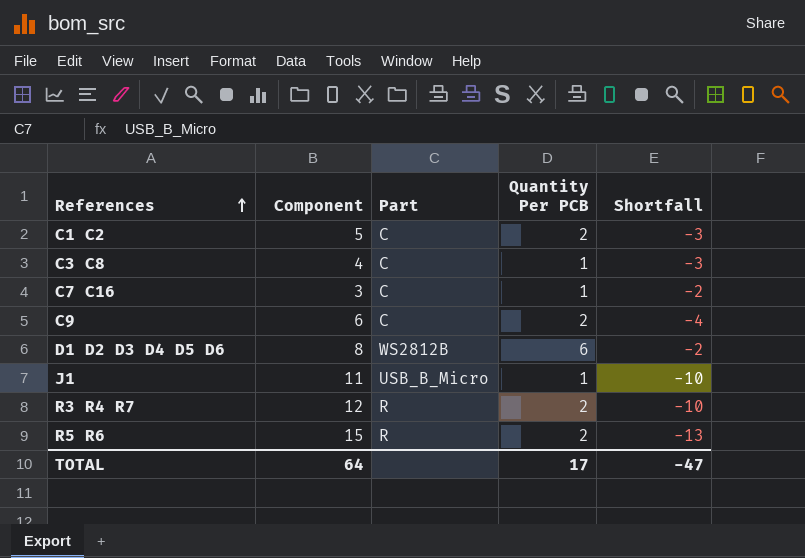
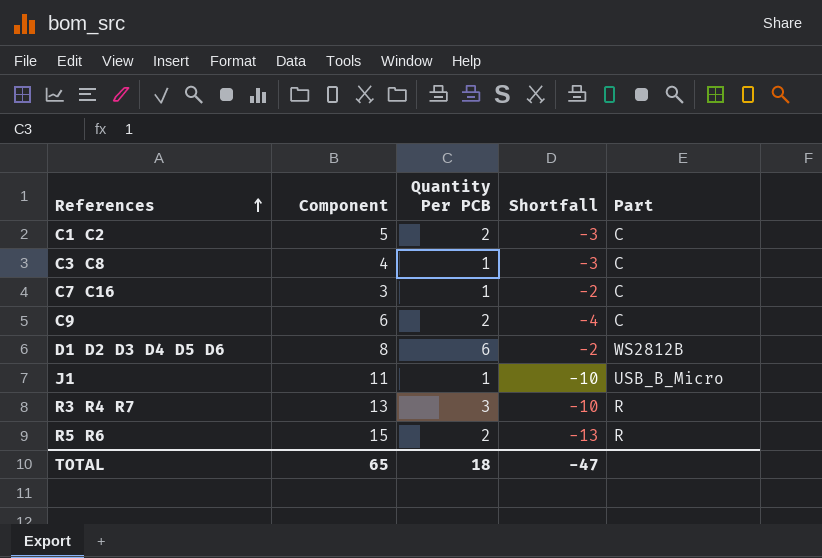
column Part | position: 3 -> 5
R3 R4 R7 | Component: 12 -> 13
R3 R4 R7 | Quantity Per PCB: 2 -> 3
TOTAL | Component: 64 -> 65
TOTAL | Quantity Per PCB: 17 -> 18

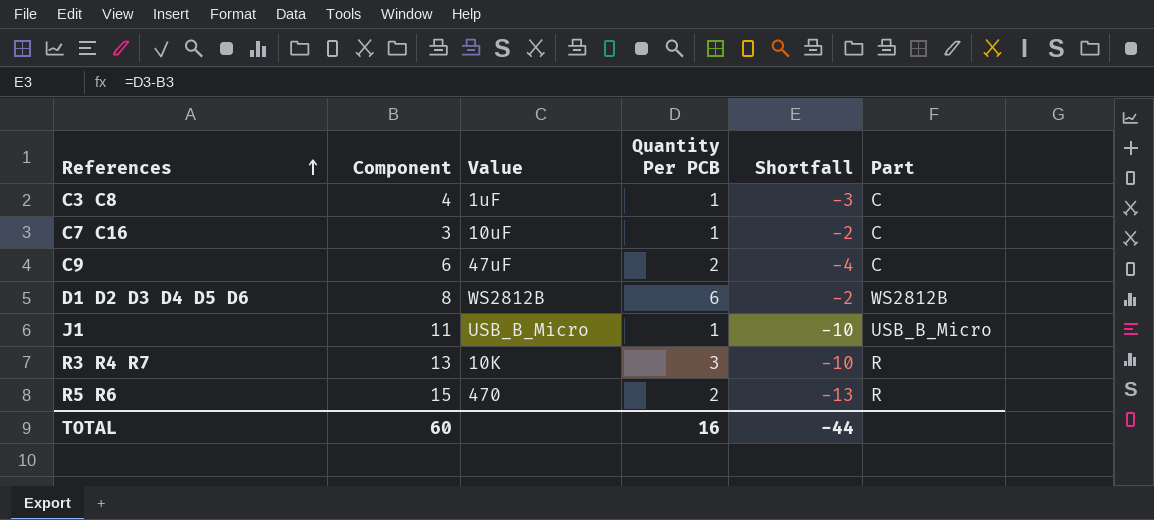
column Value | position: none -> 3
row C1 C2: 5 | 2 | -3 | C -> none
TOTAL | Component: 65 -> 60
TOTAL | Quantity Per PCB: 18 -> 16
TOTAL | Shortfall: -47 -> -44

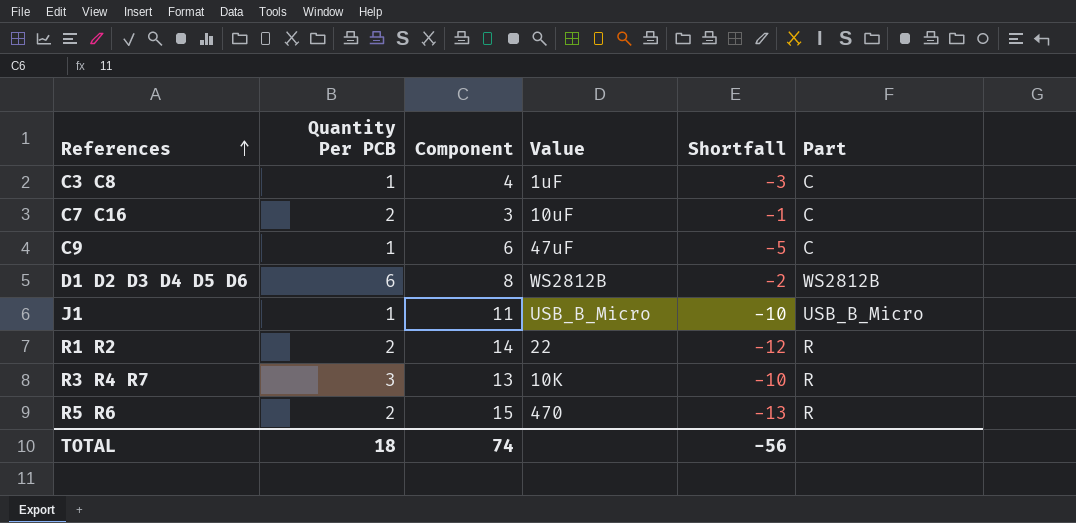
column Quantity Per PCB | position: 4 -> 2
C7 C16 | Quantity Per PCB: 1 -> 2
C7 C16 | Shortfall: -2 -> -1
C9 | Quantity Per PCB: 2 -> 1
C9 | Shortfall: -4 -> -5
row R1 R2: none -> 2 | 14 | 22 | -12 | R
TOTAL | Quantity Per PCB: 16 -> 18
TOTAL | Component: 60 -> 74
TOTAL | Shortfall: -44 -> -56

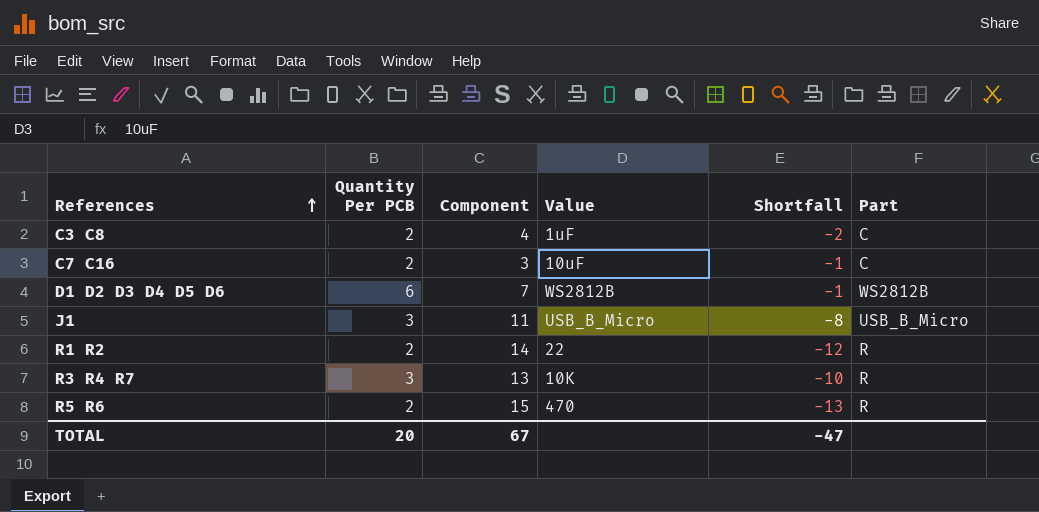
row C9: 1 | 6 | 47uF | -5 | C -> none
C3 C8 | Quantity Per PCB: 1 -> 2
C3 C8 | Shortfall: -3 -> -2
D1 D2 D3 D4 D5 D6 | Component: 8 -> 7
D1 D2 D3 D4 D5 D6 | Shortfall: -2 -> -1
J1 | Quantity Per PCB: 1 -> 3
J1 | Shortfall: -10 -> -8
TOTAL | Quantity Per PCB: 18 -> 20
TOTAL | Component: 74 -> 67
TOTAL | Shortfall: -56 -> -47

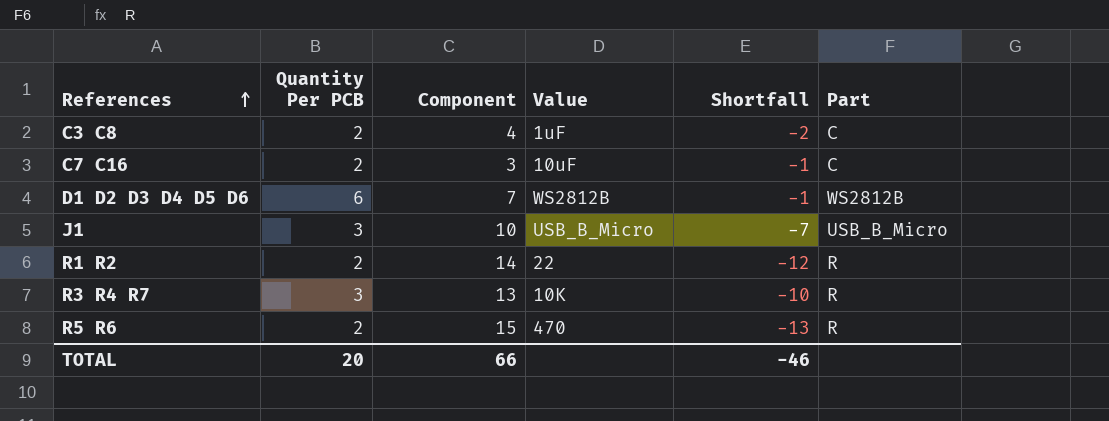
J1 | Component: 11 -> 10
J1 | Shortfall: -8 -> -7
TOTAL | Component: 67 -> 66
TOTAL | Shortfall: -47 -> -46

